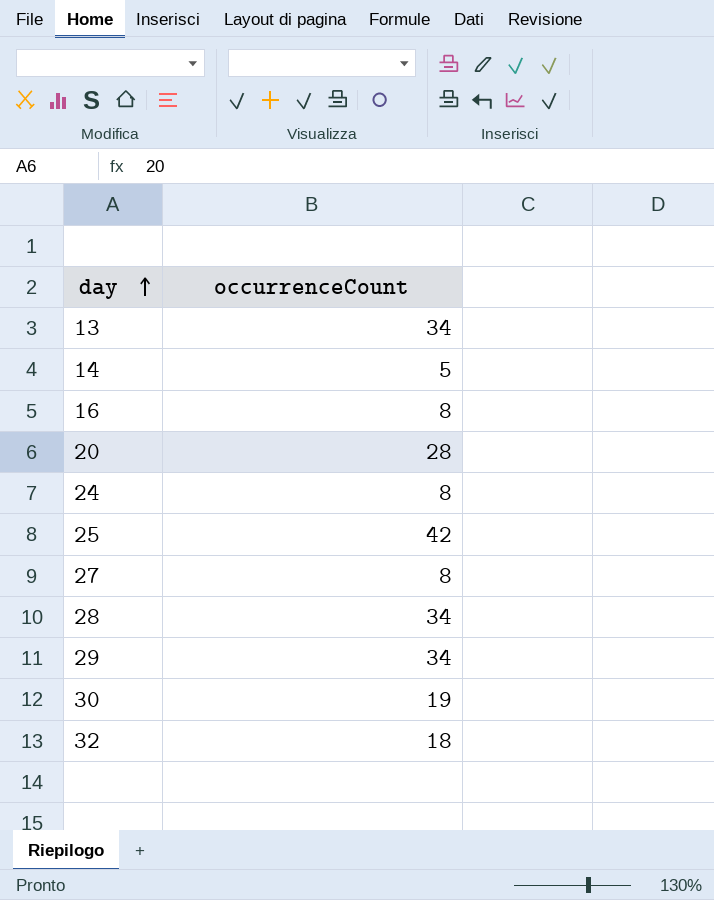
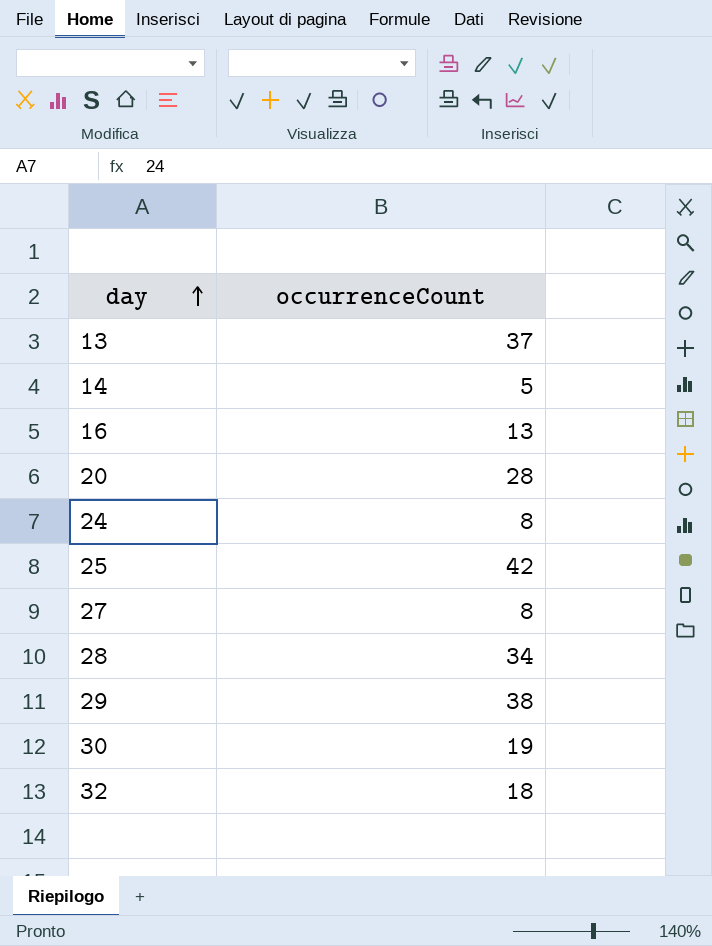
13 | occurrenceCount: 34 -> 37
16 | occurrenceCount: 8 -> 13
29 | occurrenceCount: 34 -> 38

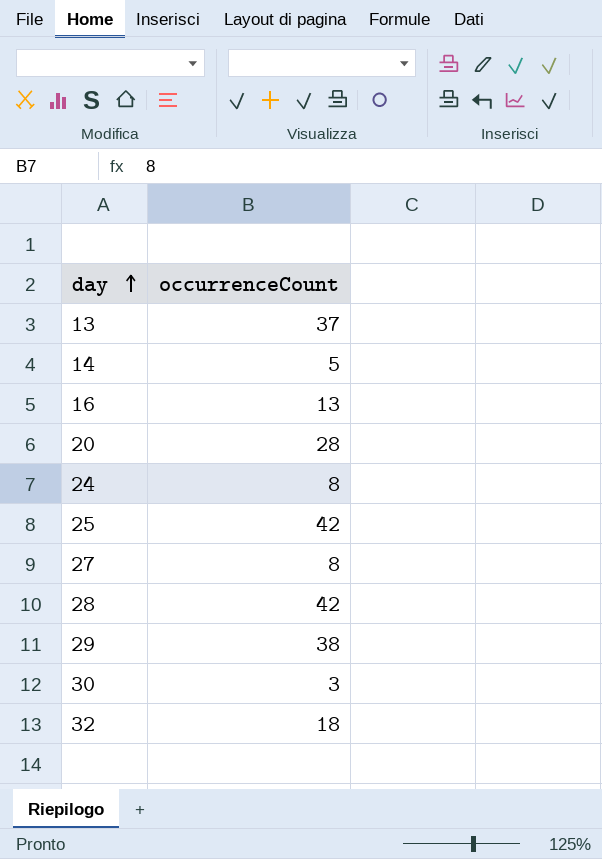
28 | occurrenceCount: 34 -> 42
30 | occurrenceCount: 19 -> 3

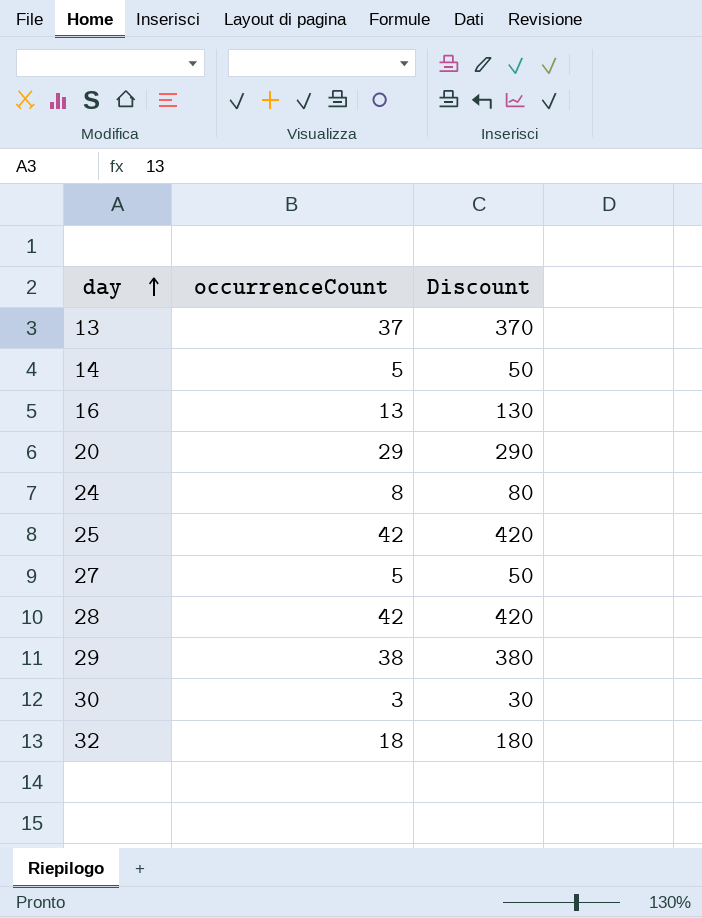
column Discount | formula: none -> [occurrenceCount] * 10
20 | occurrenceCount: 28 -> 29
27 | occurrenceCount: 8 -> 5

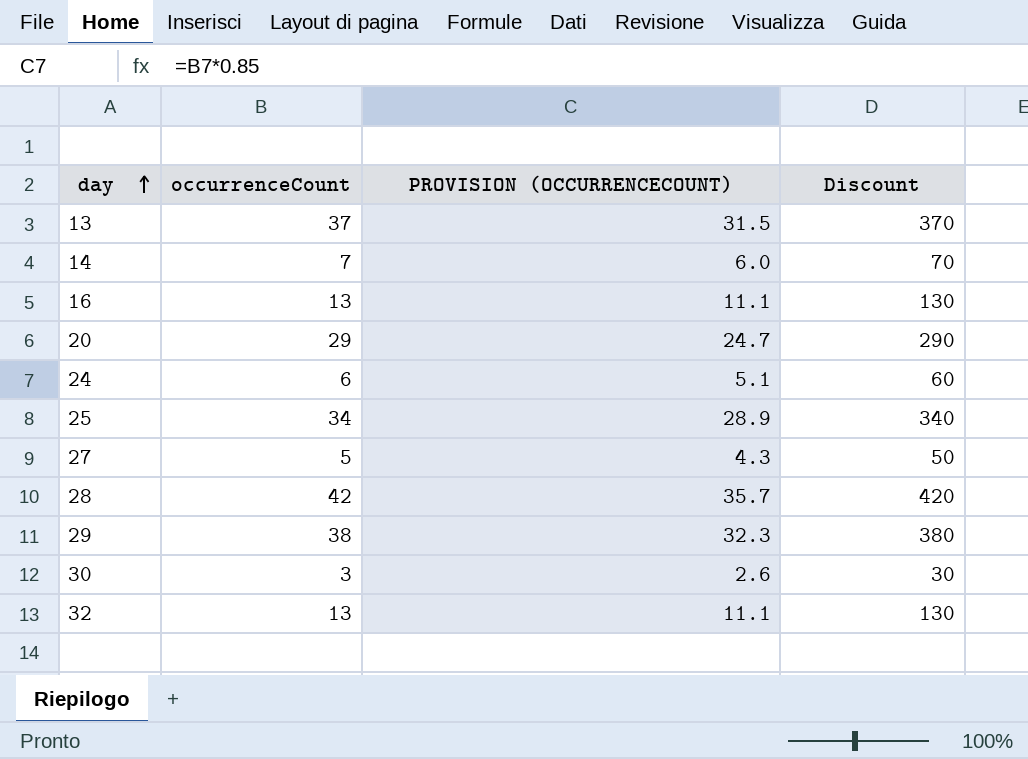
column PROVISION (OCCURRENCECOUNT) | formula: none -> [occurrenceCount] * 0.85
14 | occurrenceCount: 5 -> 7
14 | Discount: 50 -> 70
24 | occurrenceCount: 8 -> 6
24 | Discount: 80 -> 60
25 | occurrenceCount: 42 -> 34
25 | Discount: 420 -> 340
32 | occurrenceCount: 18 -> 13
32 | Discount: 180 -> 130

